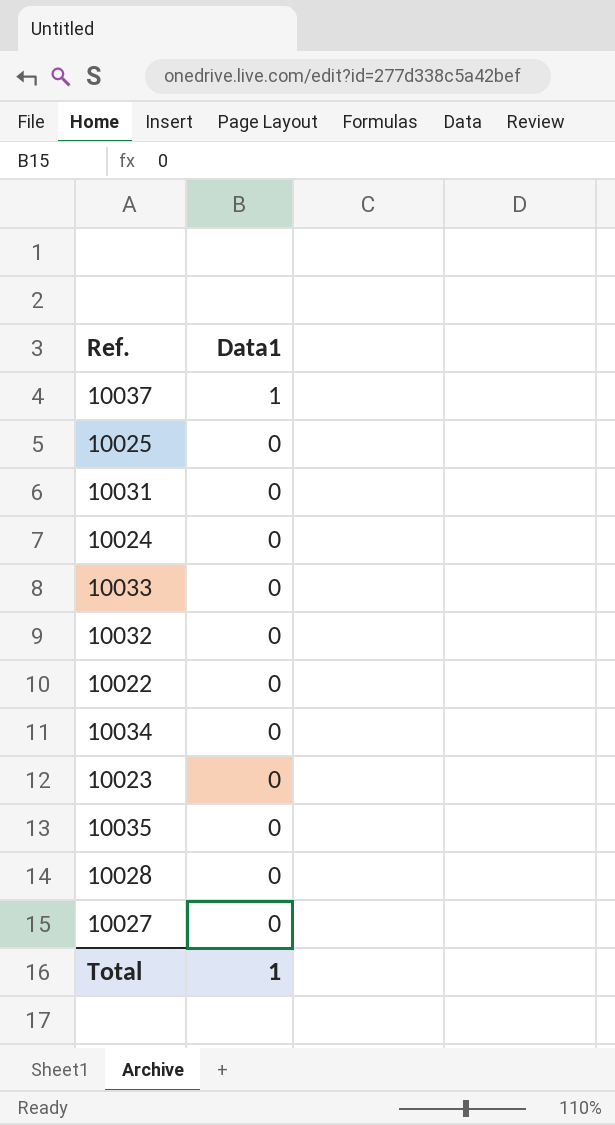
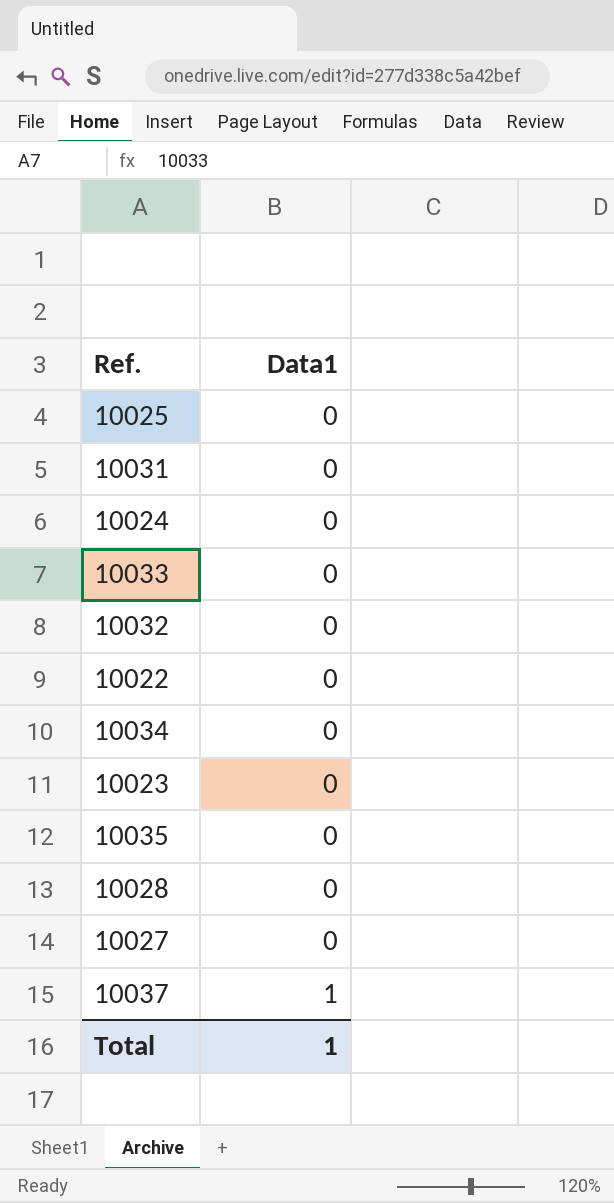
row order: Data1 descending -> Data1 ascending

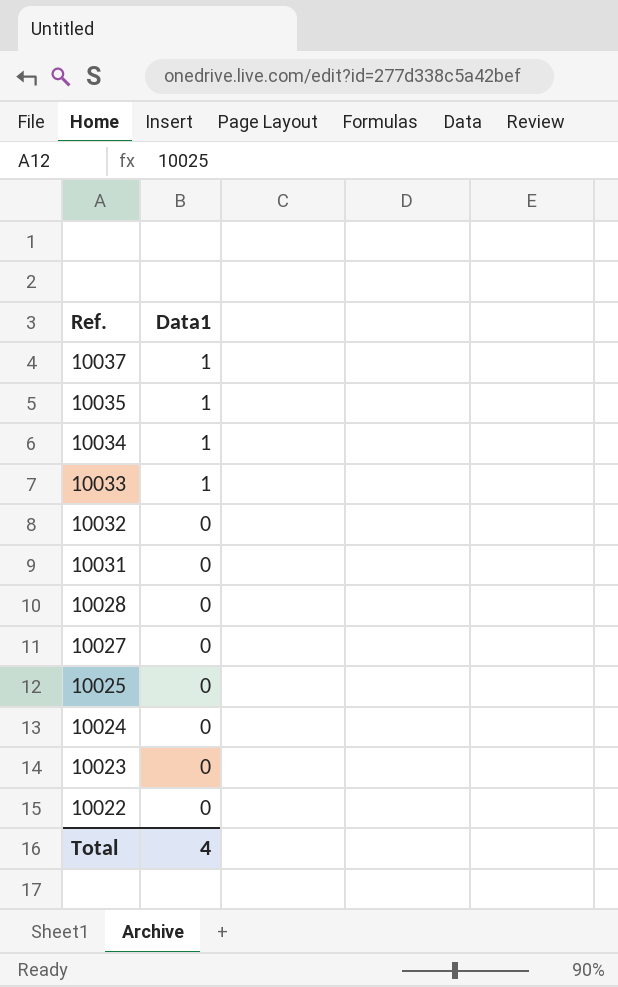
row order: Data1 ascending -> Ref. descending
10035 | Data1: 0 -> 1
10034 | Data1: 0 -> 1
10033 | Data1: 0 -> 1
Total | Data1: 1 -> 4

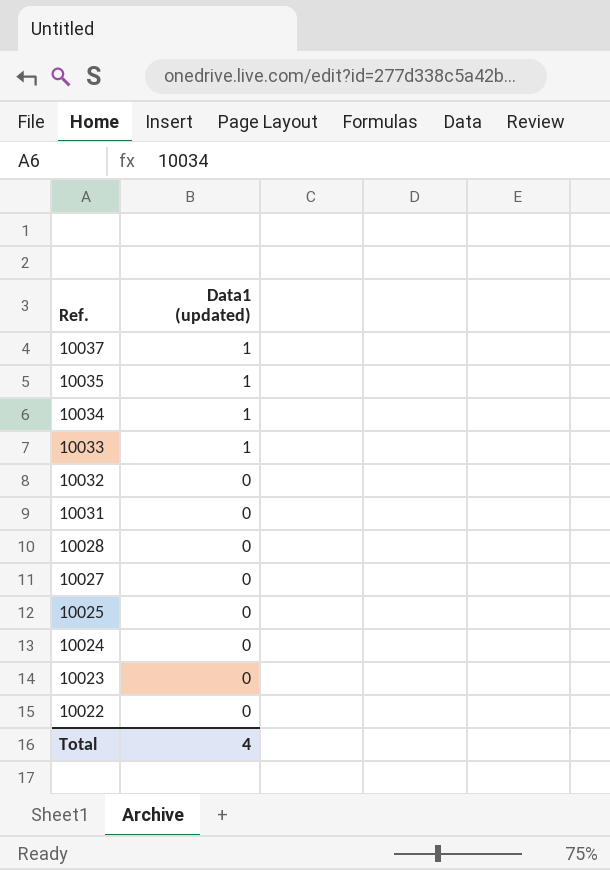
column name: Data1 -> Data1 (updated)

